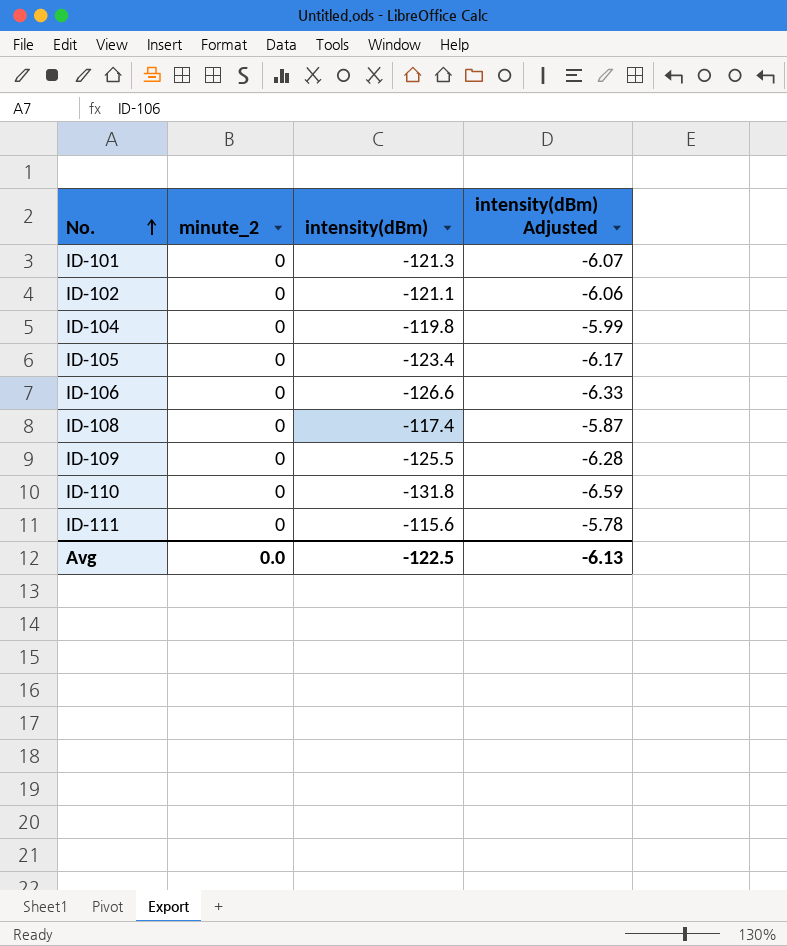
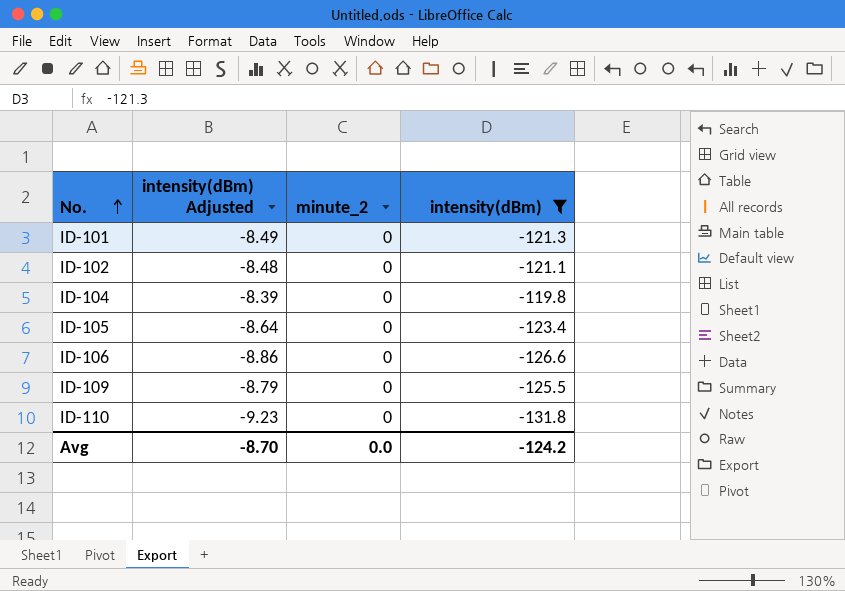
filter: none -> intensity(dBm) <= -119.8
column intensity(dBm) Adjusted | formula: [intensity(dBm)] * 0.05 -> [intensity(dBm)] * 0.07
column intensity(dBm) Adjusted | position: 4 -> 2
Avg | intensity(dBm) Adjusted: -6.13 -> -8.70
Avg | intensity(dBm): -122.5 -> -124.2

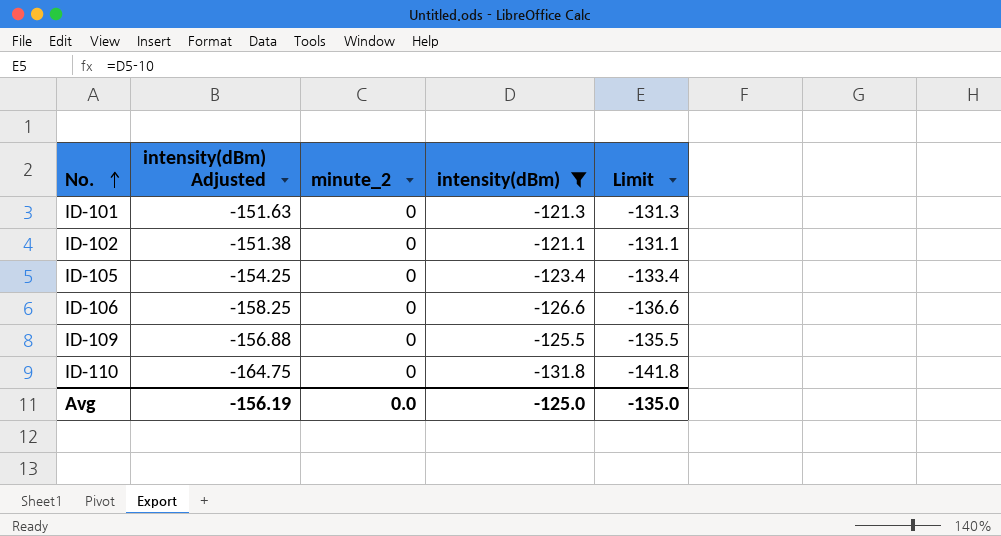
column intensity(dBm) Adjusted | formula: [intensity(dBm)] * 0.07 -> [intensity(dBm)] * 1.25
column Limit | formula: none -> [intensity(dBm)] - 10
row ID-104: -8.39 | 0 | -119.8 -> none
Avg | intensity(dBm) Adjusted: -8.70 -> -156.19
Avg | intensity(dBm): -124.2 -> -125.0

